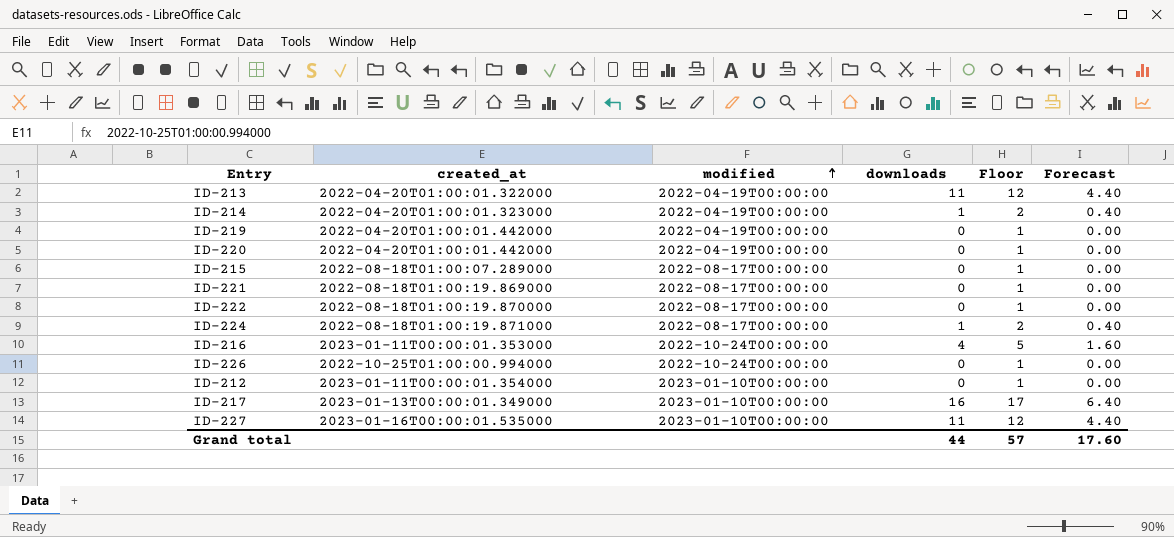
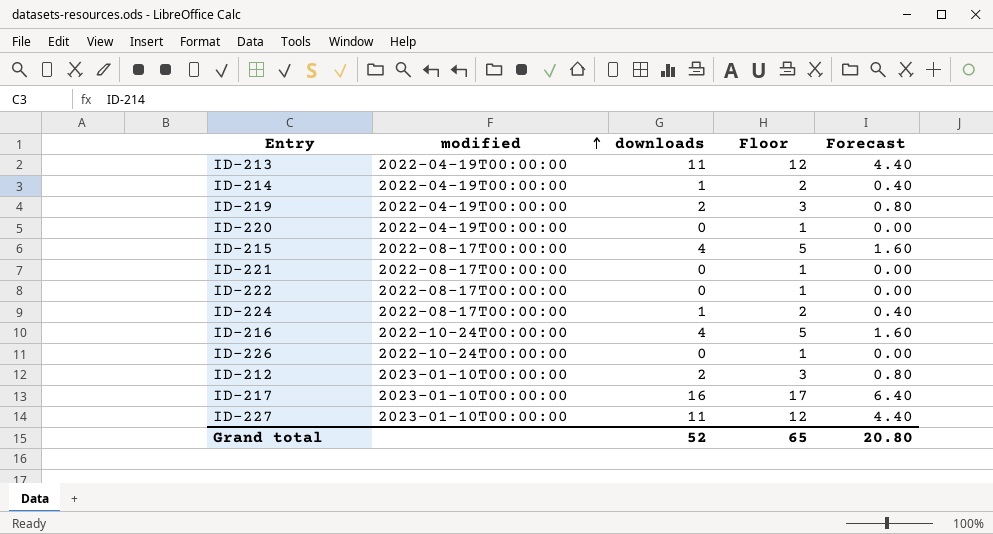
column created_at | position: 2 -> none
ID-219 | downloads: 0 -> 2
ID-219 | Floor: 1 -> 3
ID-219 | Forecast: 0.00 -> 0.80
ID-215 | downloads: 0 -> 4
ID-215 | Floor: 1 -> 5
ID-215 | Forecast: 0.00 -> 1.60
ID-212 | downloads: 0 -> 2
ID-212 | Floor: 1 -> 3
ID-212 | Forecast: 0.00 -> 0.80
Grand total | downloads: 44 -> 52
Grand total | Floor: 57 -> 65
Grand total | Forecast: 17.60 -> 20.80

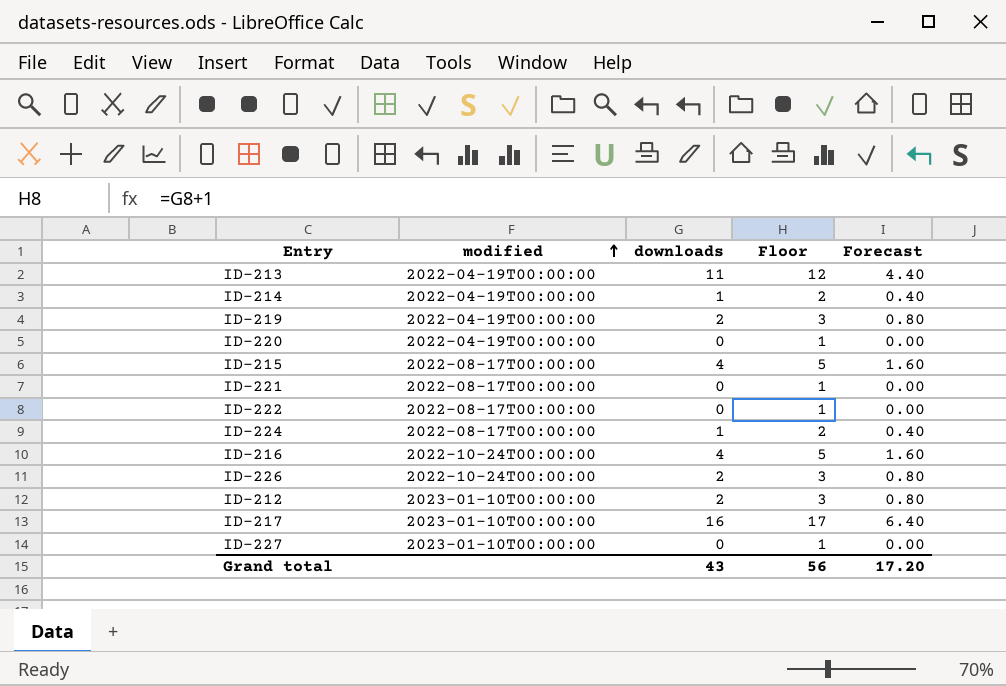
ID-226 | downloads: 0 -> 2
ID-226 | Floor: 1 -> 3
ID-226 | Forecast: 0.00 -> 0.80
ID-227 | downloads: 11 -> 0
ID-227 | Floor: 12 -> 1
ID-227 | Forecast: 4.40 -> 0.00
Grand total | downloads: 52 -> 43
Grand total | Floor: 65 -> 56
Grand total | Forecast: 20.80 -> 17.20

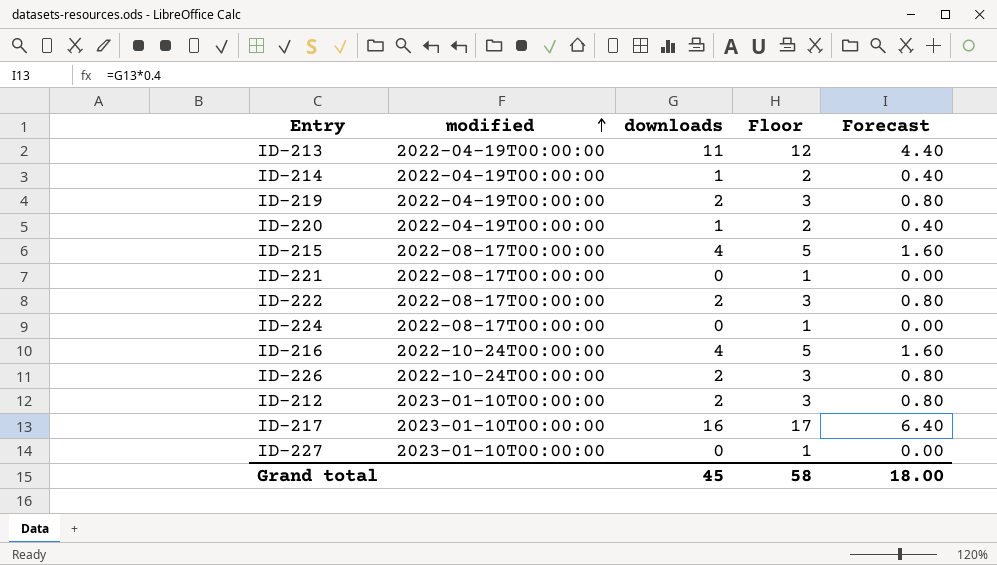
ID-220 | downloads: 0 -> 1
ID-220 | Floor: 1 -> 2
ID-220 | Forecast: 0.00 -> 0.40
ID-222 | downloads: 0 -> 2
ID-222 | Floor: 1 -> 3
ID-222 | Forecast: 0.00 -> 0.80
ID-224 | downloads: 1 -> 0
ID-224 | Floor: 2 -> 1
ID-224 | Forecast: 0.40 -> 0.00
Grand total | downloads: 43 -> 45
Grand total | Floor: 56 -> 58
Grand total | Forecast: 17.20 -> 18.00

